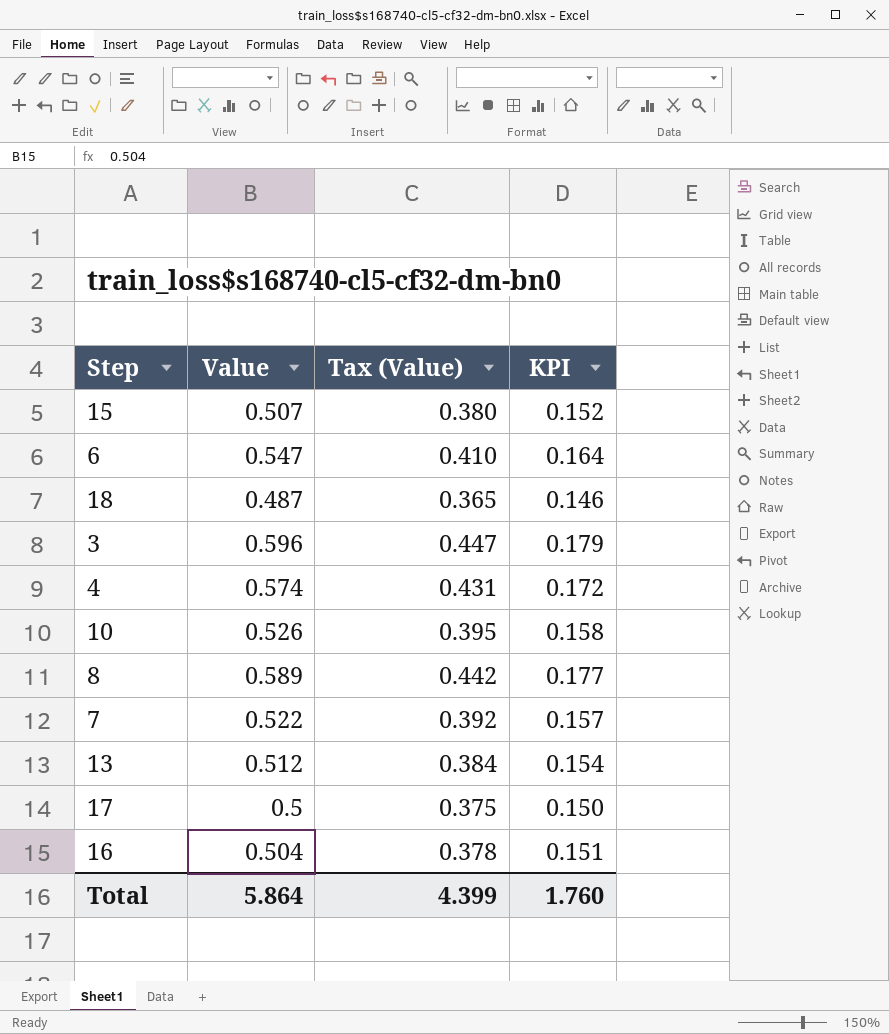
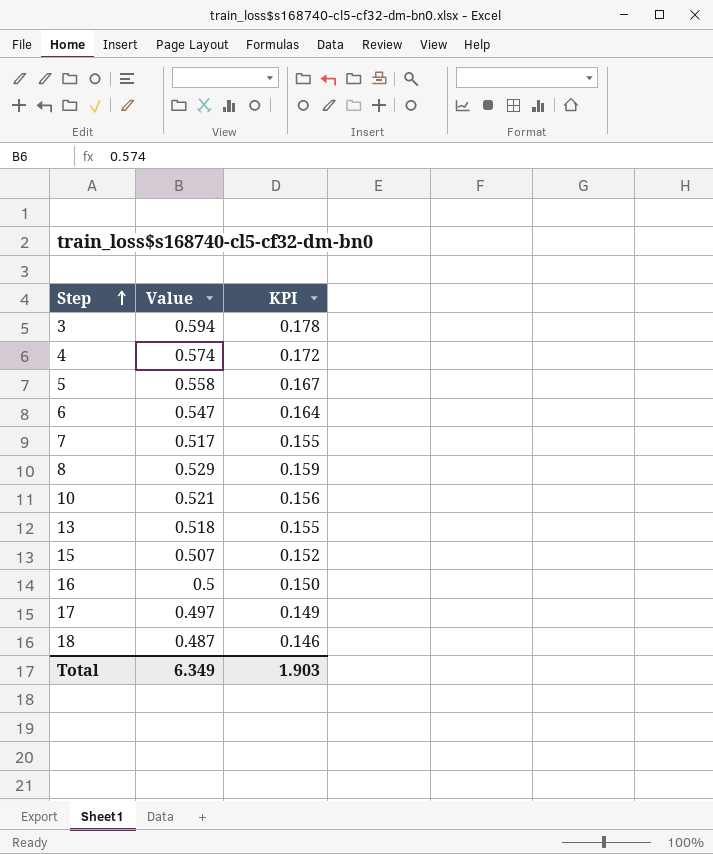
row order: none -> Step ascending
column Tax (Value) | formula: [Value] * 0.75 -> none
3 | Value: 0.596 -> 0.594
3 | KPI: 0.179 -> 0.178
row 5: none -> 0.558 | 0.167
7 | Value: 0.522 -> 0.517
7 | KPI: 0.157 -> 0.155
8 | Value: 0.589 -> 0.529
8 | KPI: 0.177 -> 0.159
10 | Value: 0.526 -> 0.521
10 | KPI: 0.158 -> 0.156
13 | Value: 0.512 -> 0.518
13 | KPI: 0.154 -> 0.155
16 | Value: 0.504 -> 0.5
16 | KPI: 0.151 -> 0.150
17 | Value: 0.5 -> 0.497
17 | KPI: 0.150 -> 0.149
Total | Value: 5.864 -> 6.349
Total | KPI: 1.760 -> 1.903

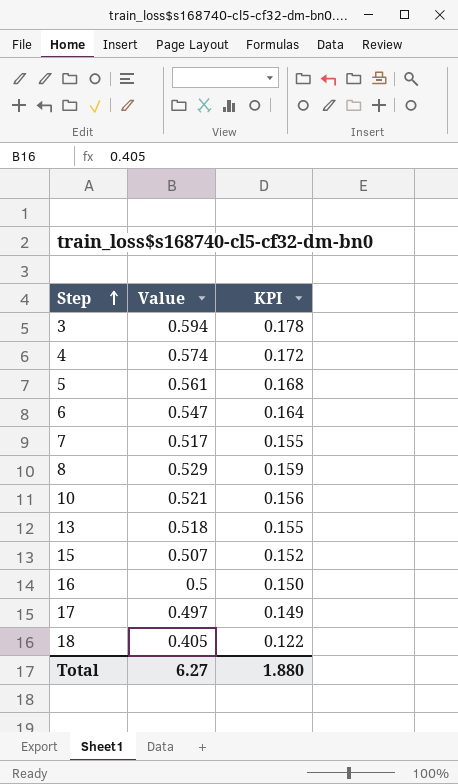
5 | Value: 0.558 -> 0.561
5 | KPI: 0.167 -> 0.168
18 | Value: 0.487 -> 0.405
18 | KPI: 0.146 -> 0.122
Total | Value: 6.349 -> 6.27
Total | KPI: 1.903 -> 1.880

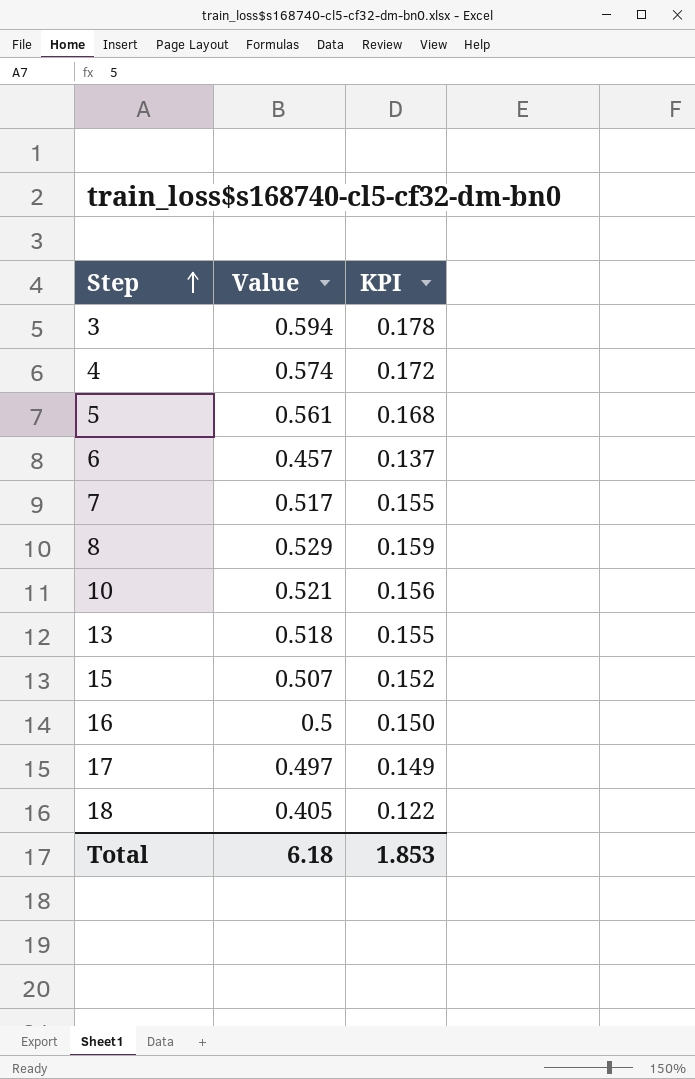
6 | Value: 0.547 -> 0.457
6 | KPI: 0.164 -> 0.137
Total | Value: 6.27 -> 6.18
Total | KPI: 1.880 -> 1.853

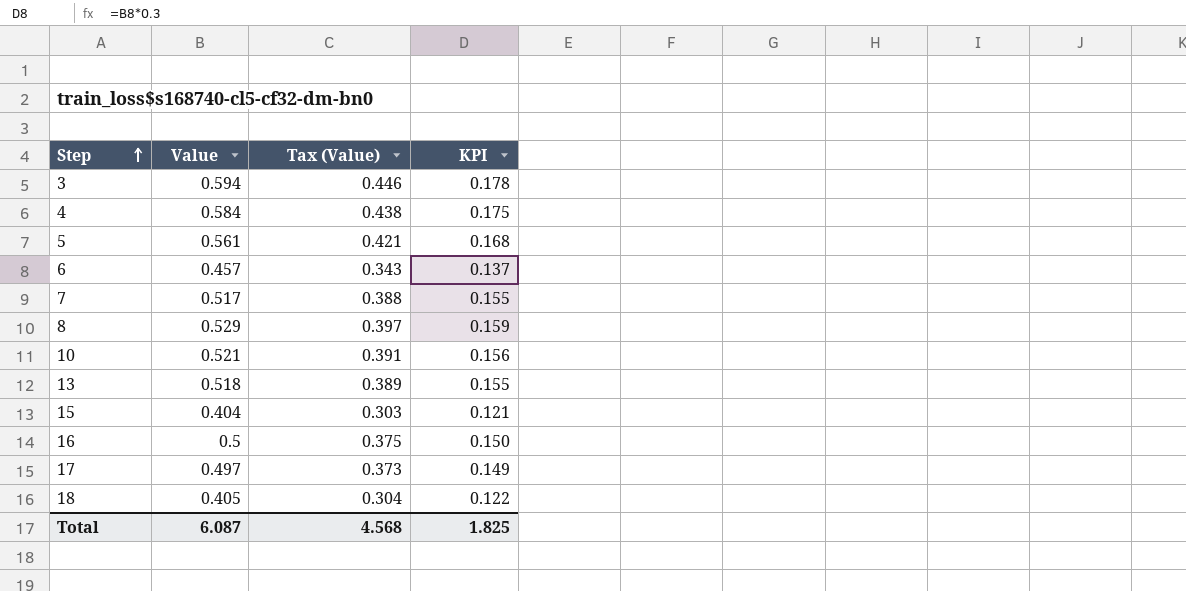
column Tax (Value) | formula: none -> [Value] * 0.75
4 | Value: 0.574 -> 0.584
4 | KPI: 0.172 -> 0.175
15 | Value: 0.507 -> 0.404
15 | KPI: 0.152 -> 0.121
Total | Value: 6.18 -> 6.087
Total | KPI: 1.853 -> 1.825

